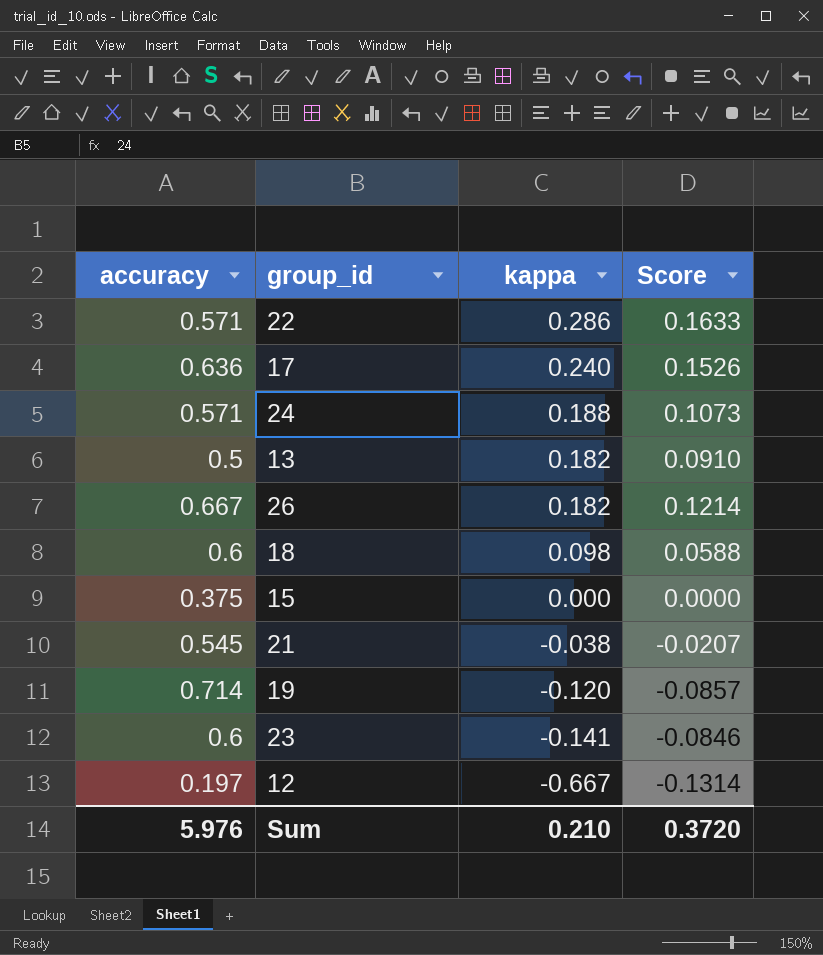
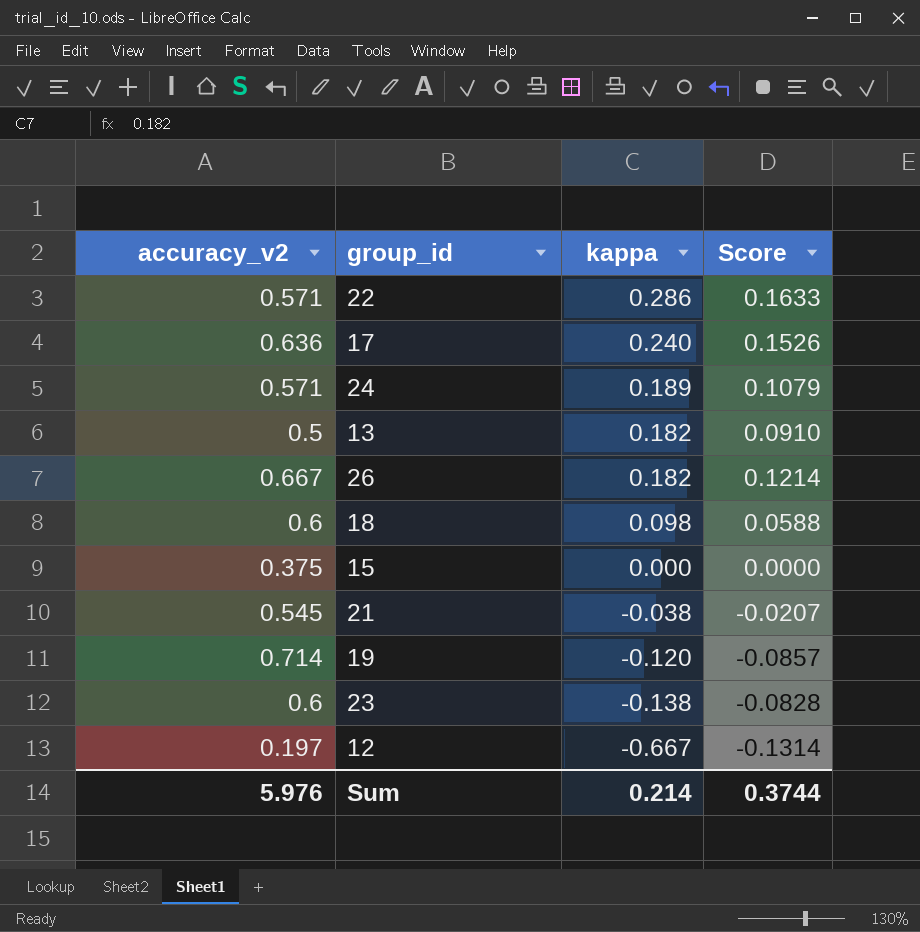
column name: accuracy -> accuracy_v2
24 | kappa: 0.188 -> 0.189
24 | Score: 0.1073 -> 0.1079
23 | kappa: -0.141 -> -0.138
23 | Score: -0.0846 -> -0.0828
Sum | kappa: 0.210 -> 0.214
Sum | Score: 0.3720 -> 0.3744

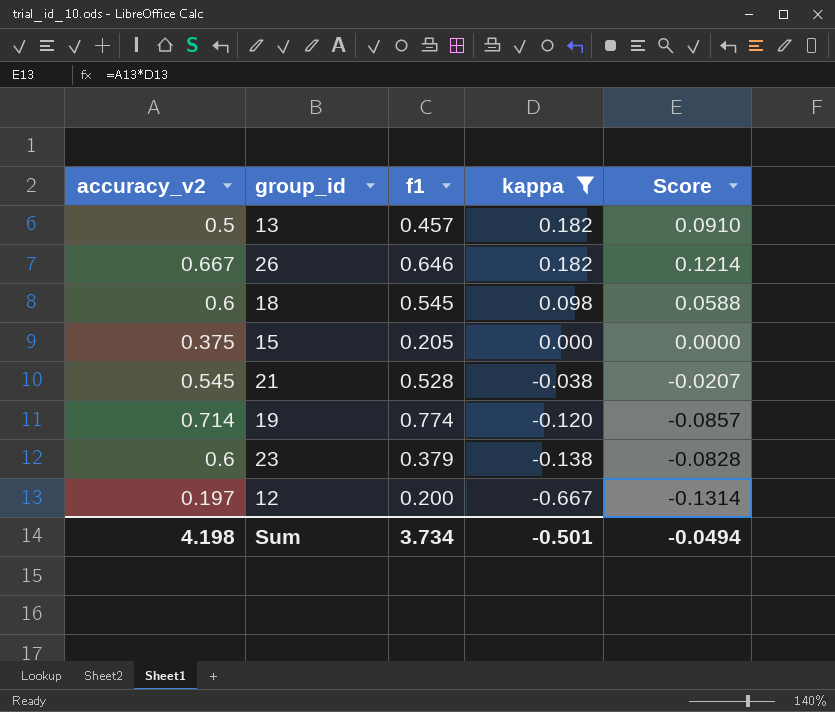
filter: none -> kappa <= 0.182
column f1 | position: none -> 3
Sum | accuracy_v2: 5.976 -> 4.198
Sum | kappa: 0.214 -> -0.501
Sum | Score: 0.3744 -> -0.0494

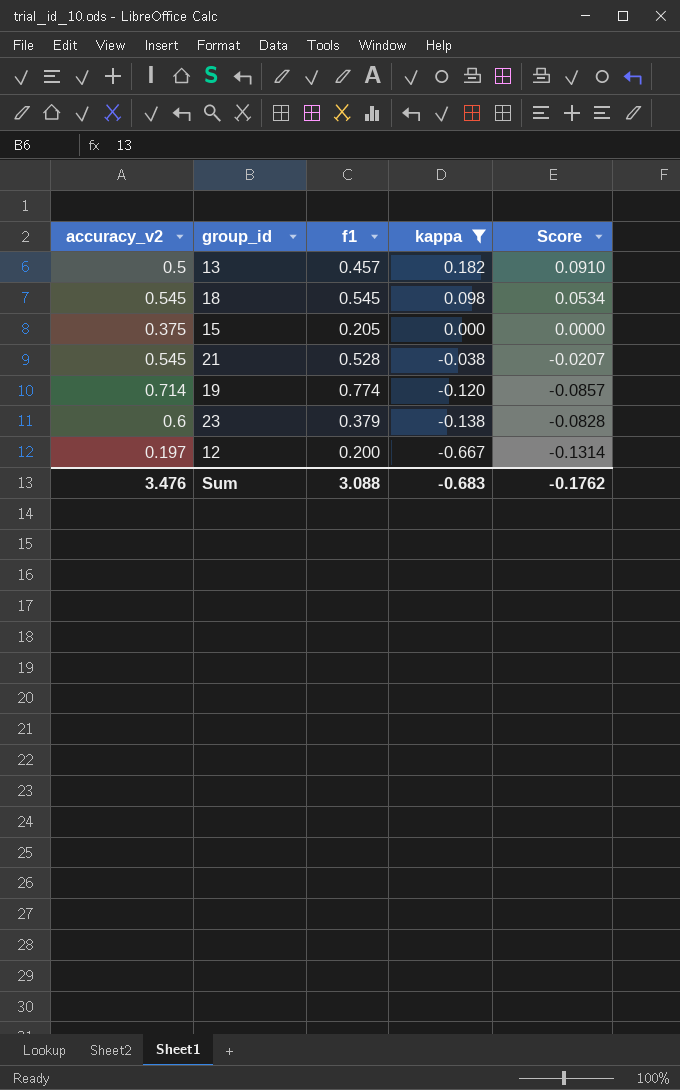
row 26: 0.667 | 0.646 | 0.182 | 0.1214 -> none
18 | accuracy_v2: 0.6 -> 0.545
18 | Score: 0.0588 -> 0.0534
Sum | accuracy_v2: 4.198 -> 3.476
Sum | f1: 3.734 -> 3.088
Sum | kappa: -0.501 -> -0.683
Sum | Score: -0.0494 -> -0.1762

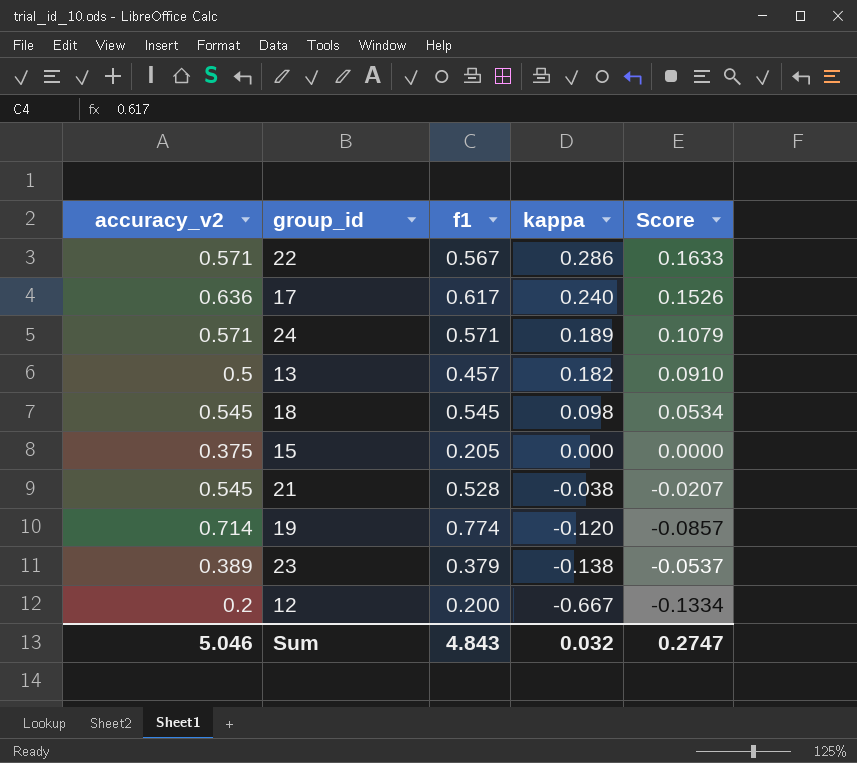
filter: kappa <= 0.182 -> none
23 | accuracy_v2: 0.6 -> 0.389
23 | Score: -0.0828 -> -0.0537
12 | accuracy_v2: 0.197 -> 0.2
12 | Score: -0.1314 -> -0.1334
Sum | accuracy_v2: 3.476 -> 5.046
Sum | f1: 3.088 -> 4.843
Sum | kappa: -0.683 -> 0.032
Sum | Score: -0.1762 -> 0.2747

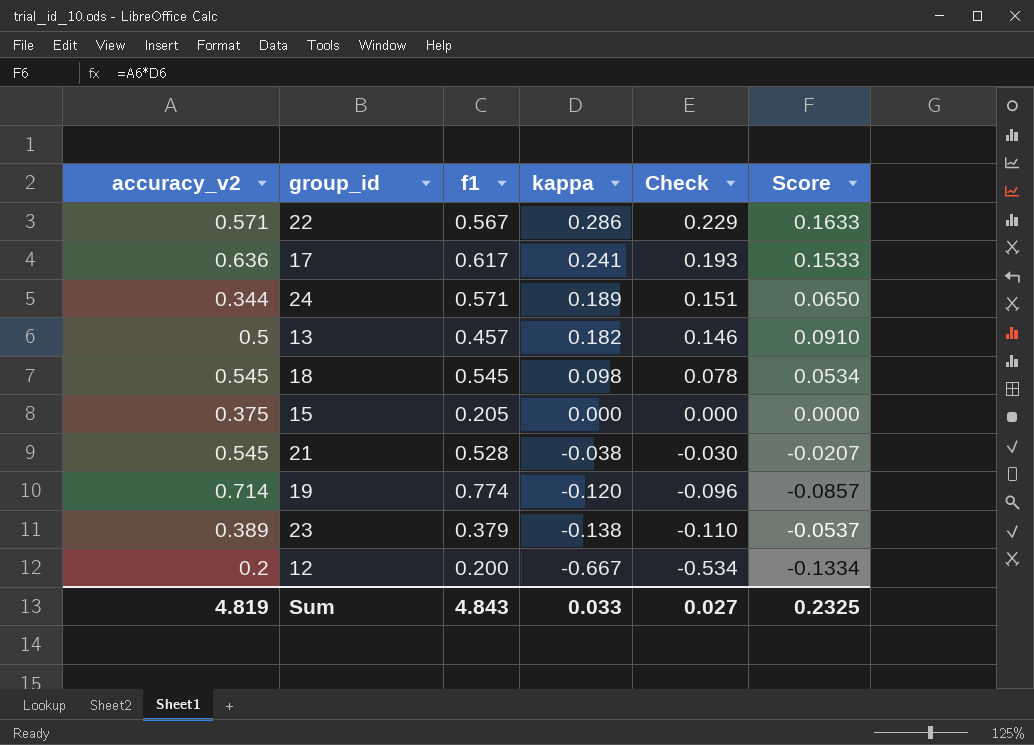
column Check | formula: none -> [kappa] * 0.8
17 | kappa: 0.240 -> 0.241
17 | Score: 0.1526 -> 0.1533
24 | accuracy_v2: 0.571 -> 0.344
24 | Score: 0.1079 -> 0.0650
Sum | accuracy_v2: 5.046 -> 4.819
Sum | kappa: 0.032 -> 0.033
Sum | Score: 0.2747 -> 0.2325

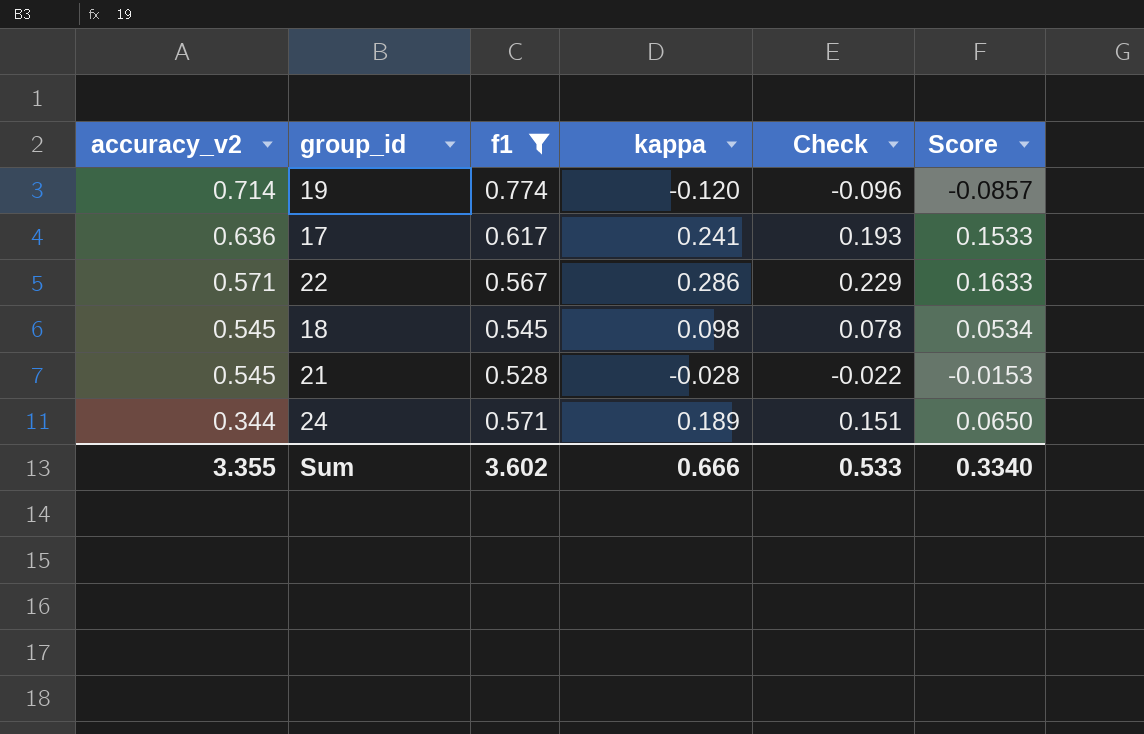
filter: none -> f1 >= 0.528
row order: kappa descending -> accuracy_v2 descending
21 | kappa: -0.038 -> -0.028
21 | Check: -0.030 -> -0.022
21 | Score: -0.0207 -> -0.0153
Sum | accuracy_v2: 4.819 -> 3.355
Sum | f1: 4.843 -> 3.602
Sum | kappa: 0.033 -> 0.666
Sum | Check: 0.027 -> 0.533
Sum | Score: 0.2325 -> 0.3340

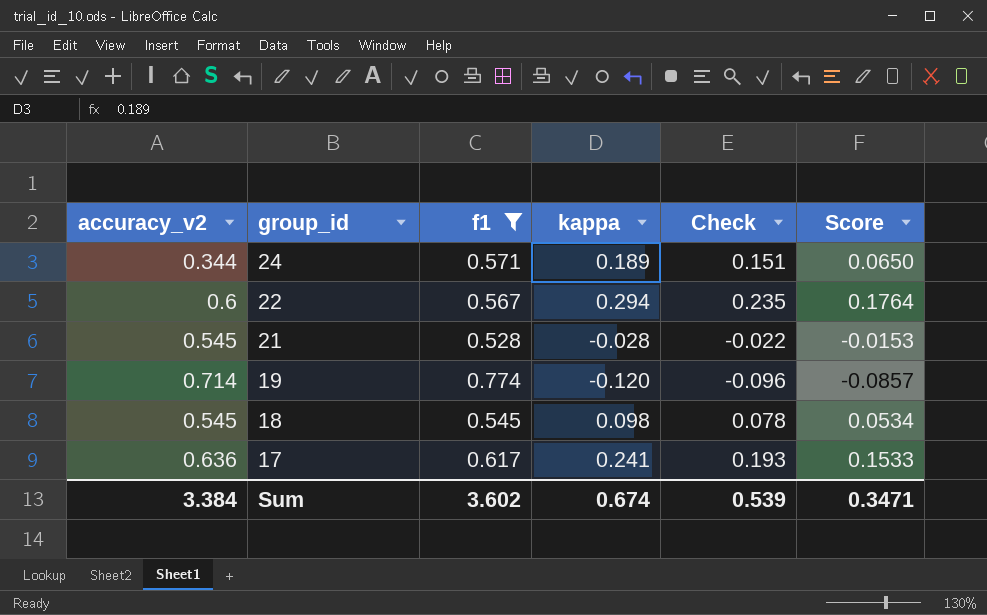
row order: accuracy_v2 descending -> group_id descending
22 | accuracy_v2: 0.571 -> 0.6
22 | kappa: 0.286 -> 0.294
22 | Check: 0.229 -> 0.235
22 | Score: 0.1633 -> 0.1764
Sum | accuracy_v2: 3.355 -> 3.384
Sum | kappa: 0.666 -> 0.674
Sum | Check: 0.533 -> 0.539
Sum | Score: 0.3340 -> 0.3471

